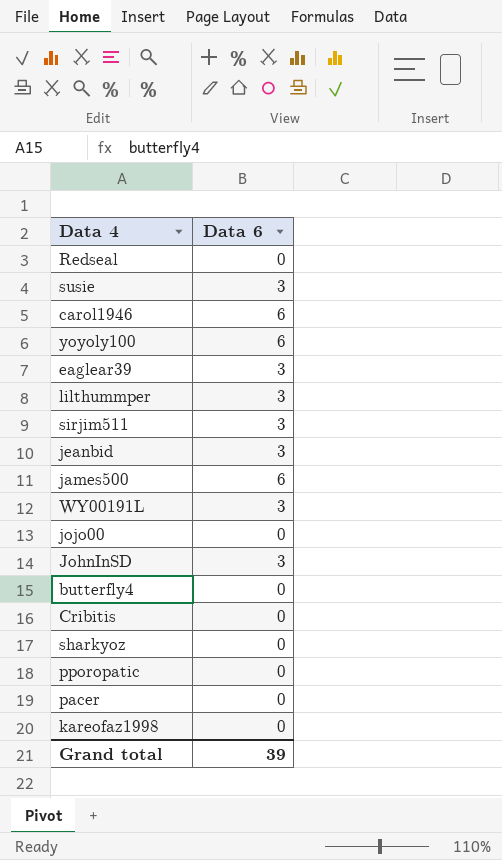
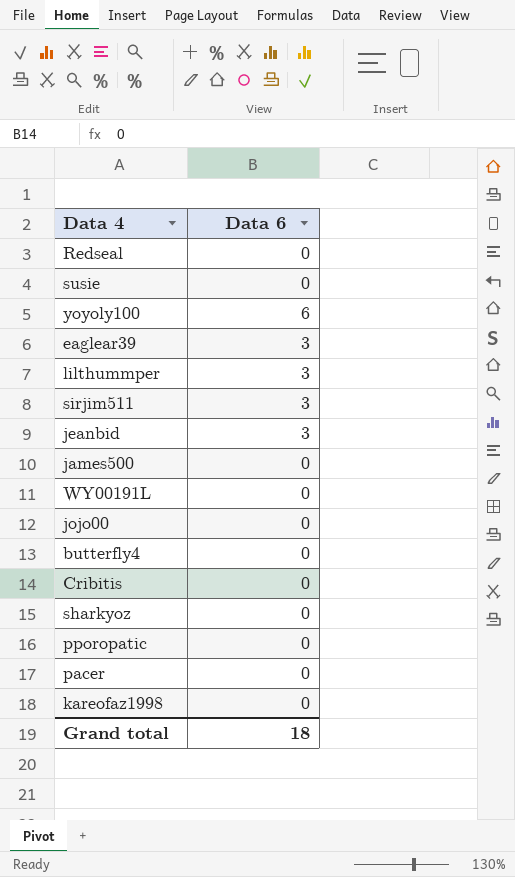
row carol1946: 6 -> none
row JohnInSD: 3 -> none
susie | Data 6: 3 -> 0
james500 | Data 6: 6 -> 0
WY00191L | Data 6: 3 -> 0
Grand total | Data 6: 39 -> 18

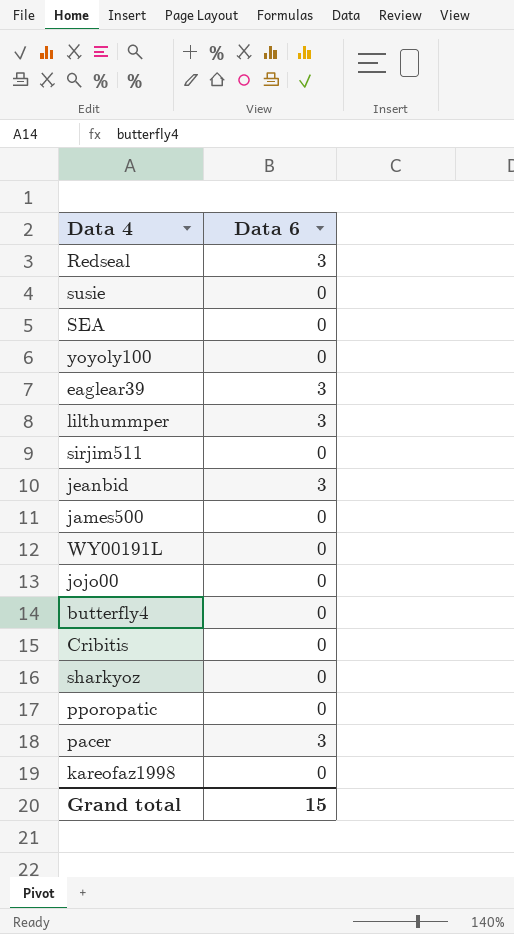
Redseal | Data 6: 0 -> 3
row SEA: none -> 0
yoyoly100 | Data 6: 6 -> 0
sirjim511 | Data 6: 3 -> 0
pacer | Data 6: 0 -> 3
Grand total | Data 6: 18 -> 15

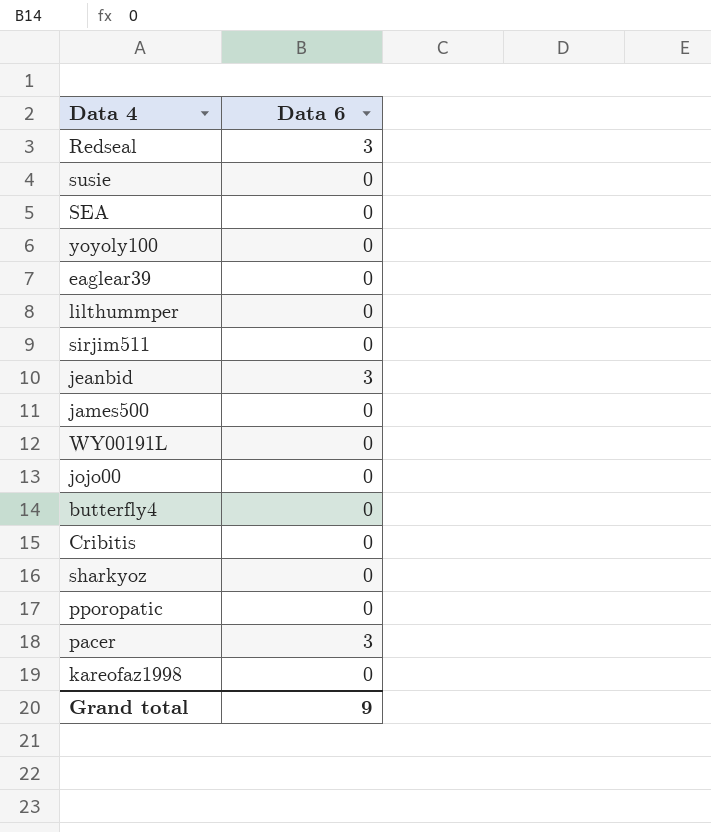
eaglear39 | Data 6: 3 -> 0
lilthummper | Data 6: 3 -> 0
Grand total | Data 6: 15 -> 9

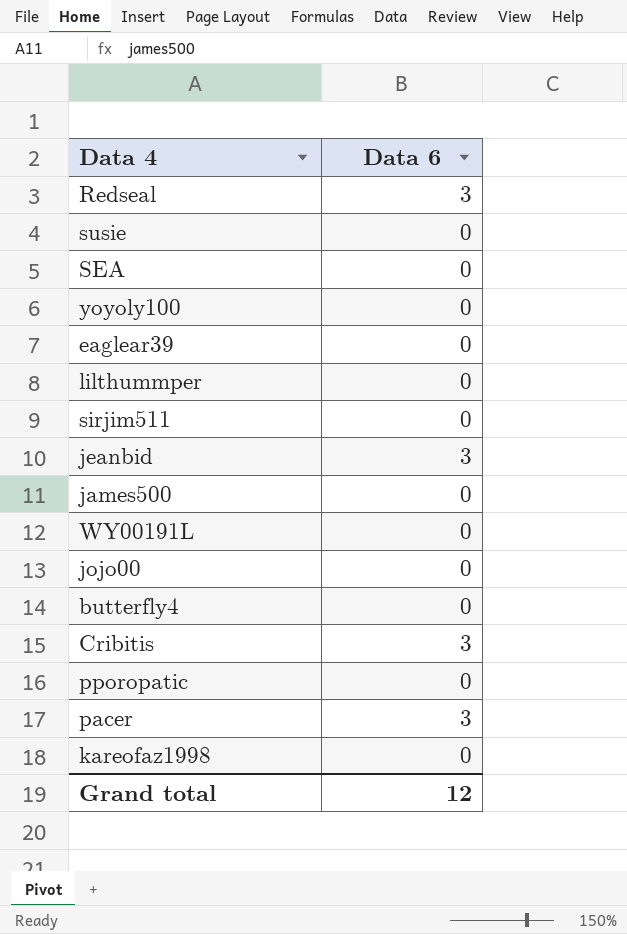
row sharkyoz: 0 -> none
Cribitis | Data 6: 0 -> 3
Grand total | Data 6: 9 -> 12

